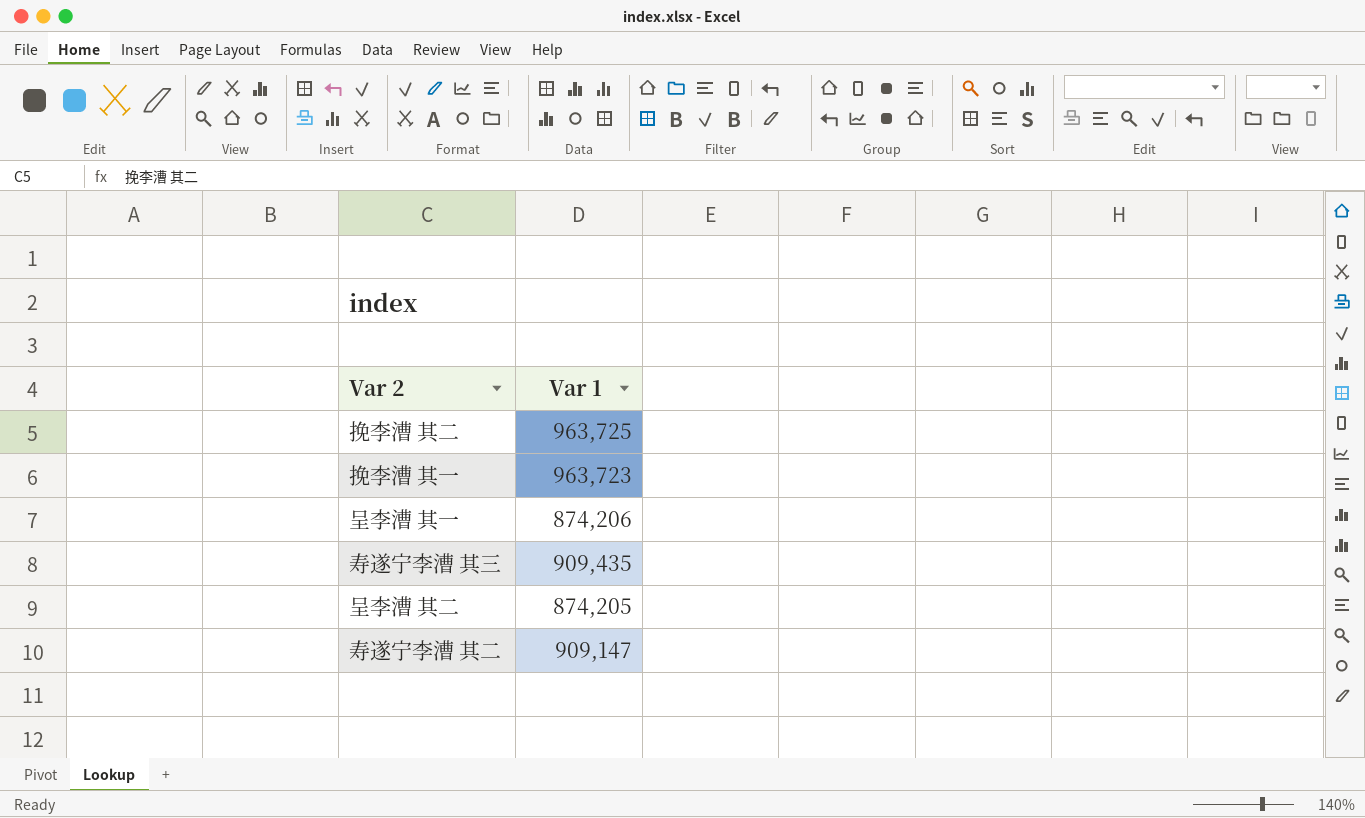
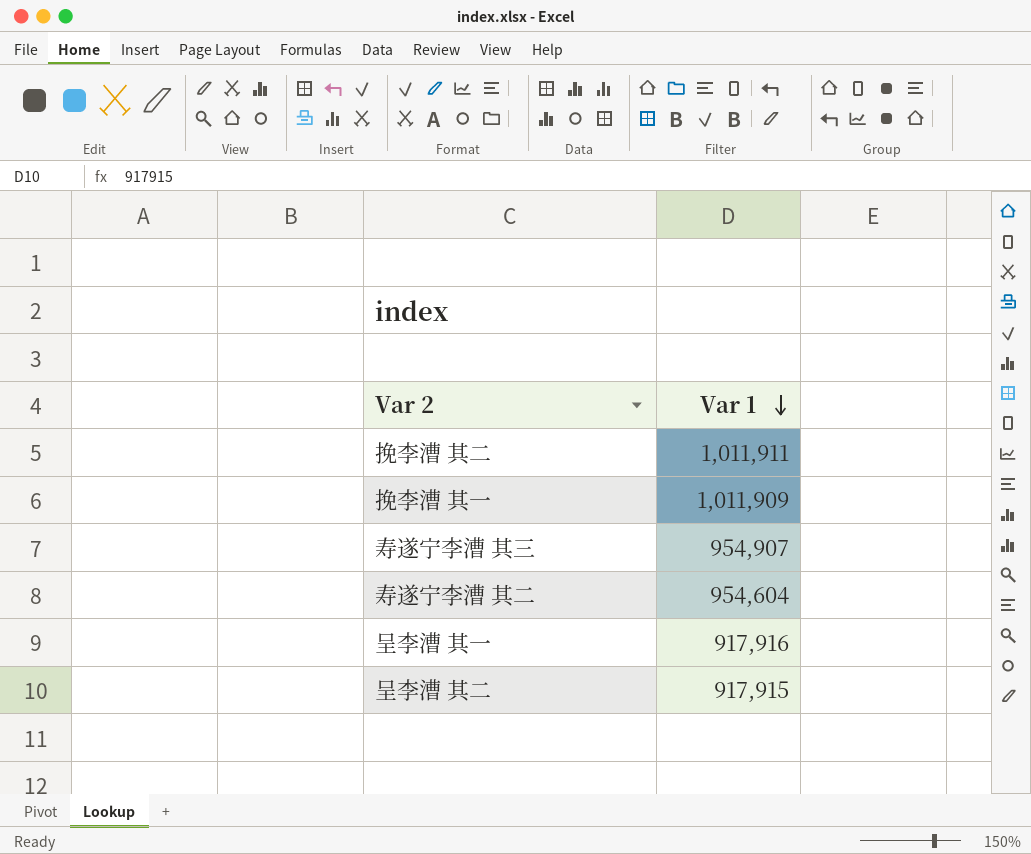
row order: none -> Var 1 descending
挽李漕 其二 | Var 1: 963,725 -> 1,011,911
挽李漕 其一 | Var 1: 963,723 -> 1,011,909
寿遂宁李漕 其三 | Var 1: 909,435 -> 954,907
寿遂宁李漕 其二 | Var 1: 909,147 -> 954,604
呈李漕 其一 | Var 1: 874,206 -> 917,916
呈李漕 其二 | Var 1: 874,205 -> 917,915

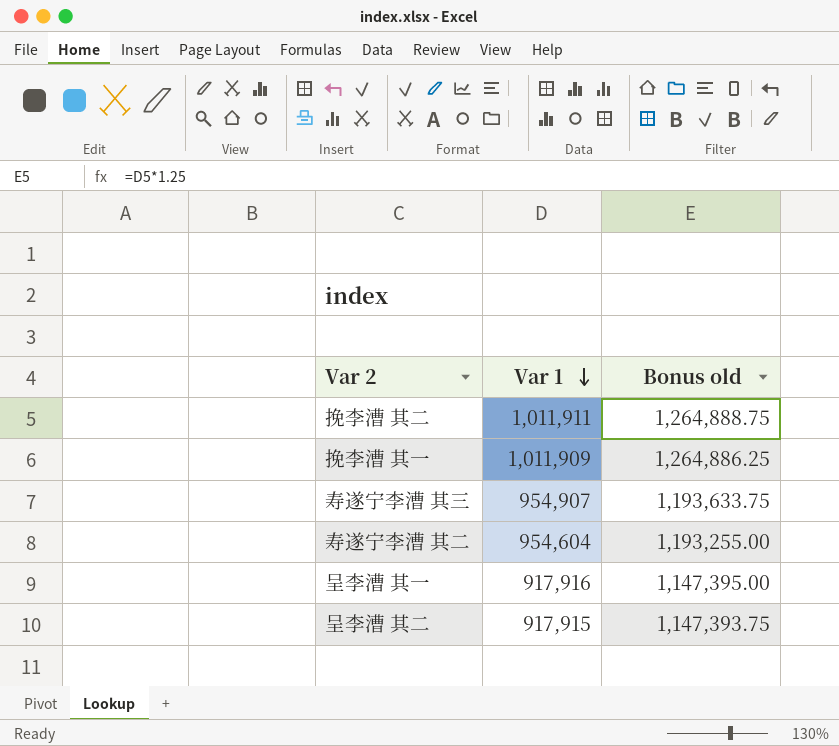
column Bonus old | formula: none -> [Var 1] * 1.25

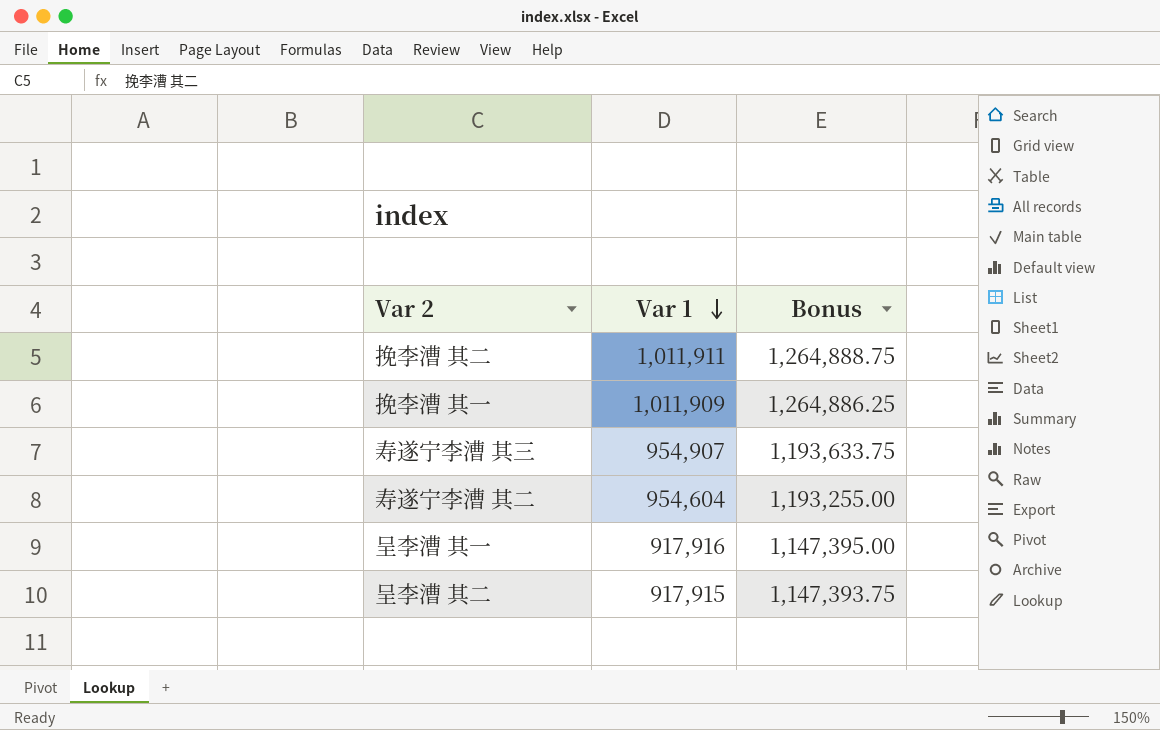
column name: Bonus old -> Bonus

